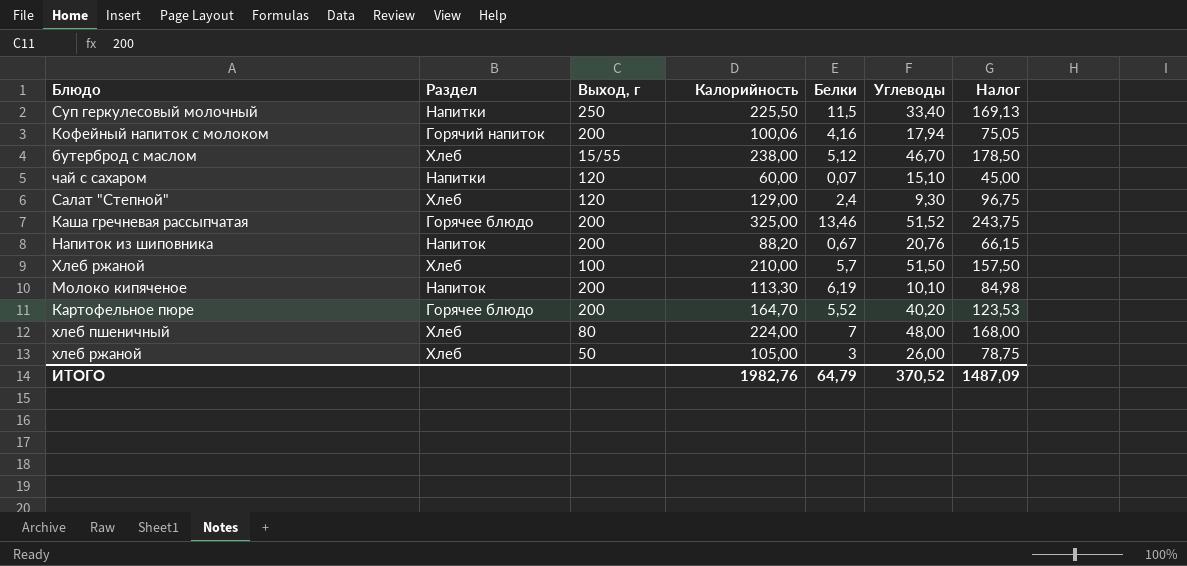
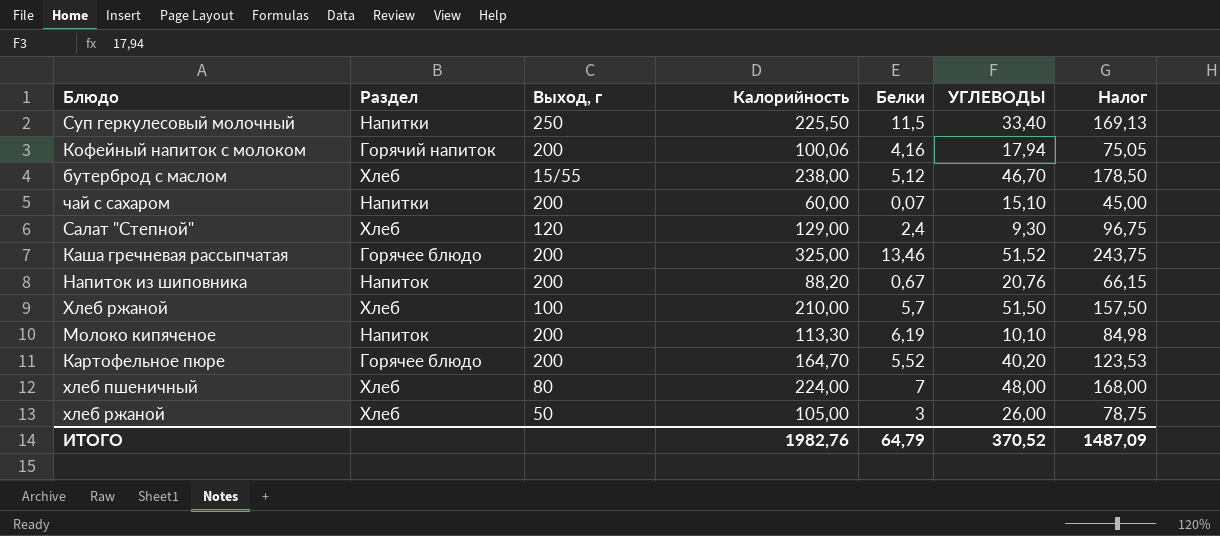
column name: Углеводы -> УГЛЕВОДЫ
чай с сахаром | Выход, г: 120 -> 200

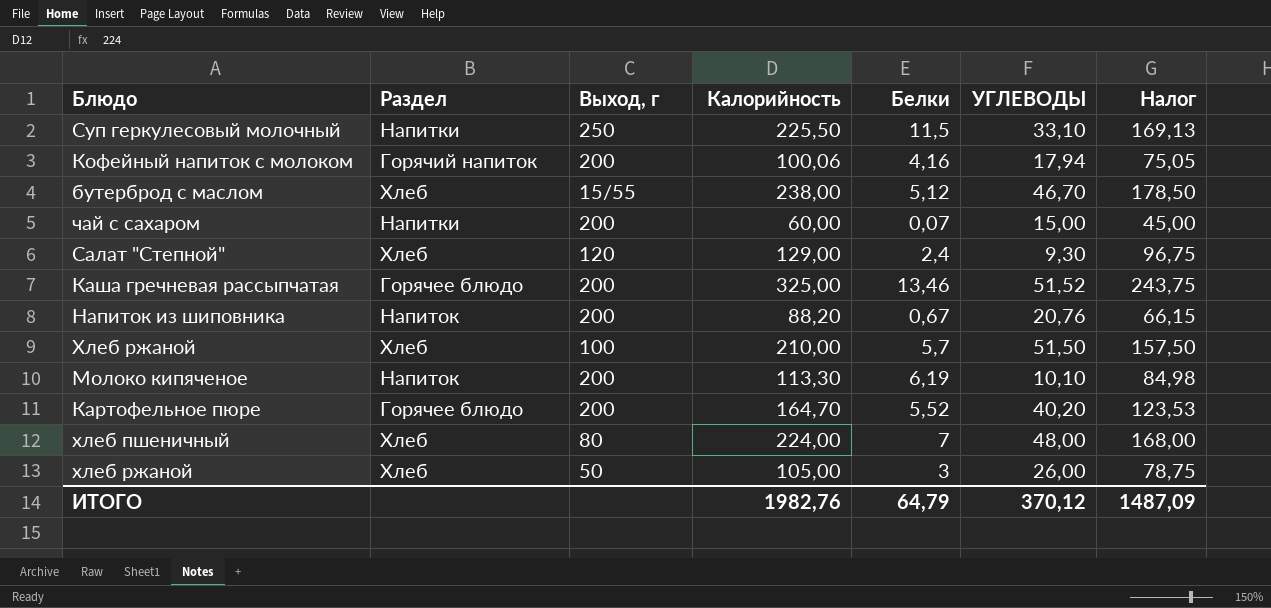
Суп геркулесовый молочный | УГЛЕВОДЫ: 33,40 -> 33,10
чай с сахаром | УГЛЕВОДЫ: 15,10 -> 15,00
ИТОГО | УГЛЕВОДЫ: 370,52 -> 370,12

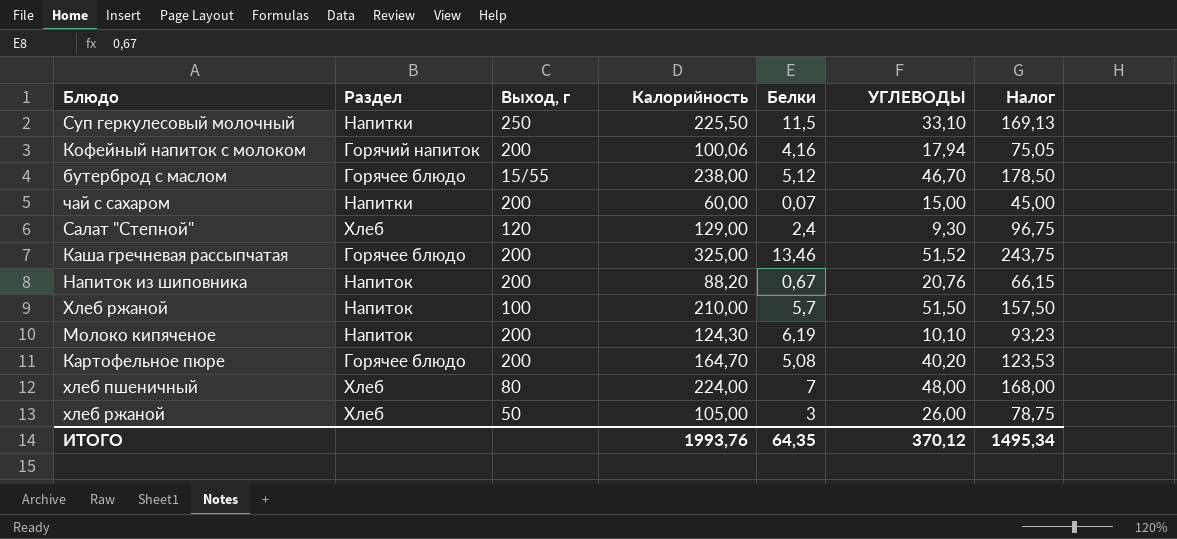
бутерброд с маслом | Раздел: Хлеб -> Горячее блюдо
Хлеб ржаной | Раздел: Хлеб -> Напиток
Молоко кипяченое | Калорийность: 113,30 -> 124,30
Молоко кипяченое | Налог: 84,98 -> 93,23
Картофельное пюре | Белки: 5,52 -> 5,08
ИТОГО | Калорийность: 1982,76 -> 1993,76
ИТОГО | Белки: 64,79 -> 64,35
ИТОГО | Налог: 1487,09 -> 1495,34

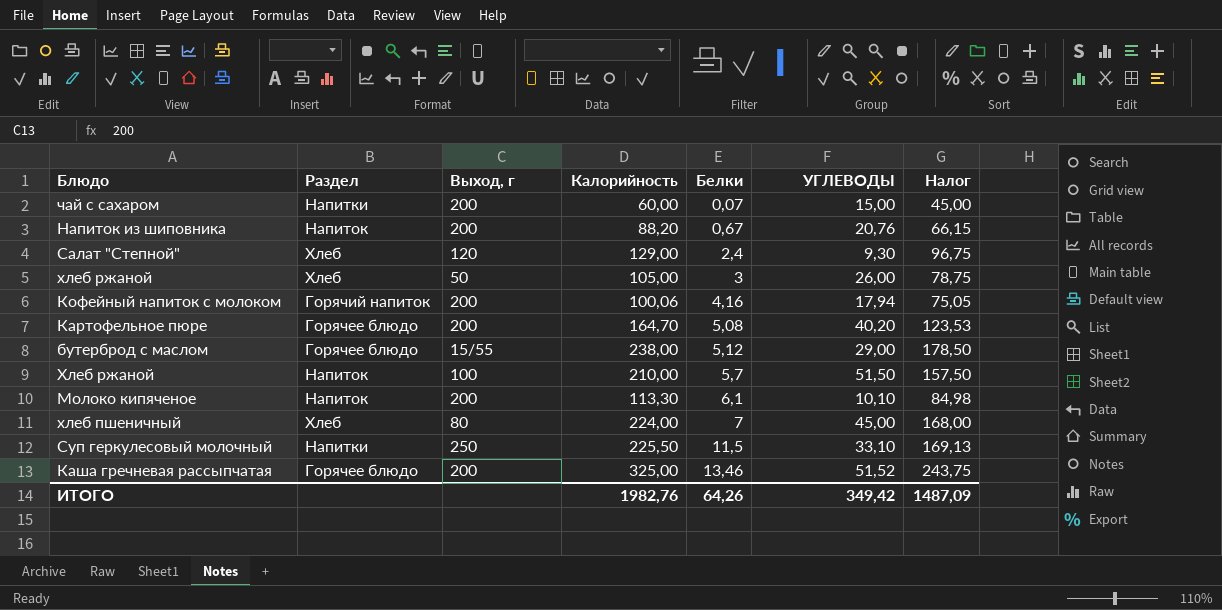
row order: none -> Белки ascending
бутерброд с маслом | УГЛЕВОДЫ: 46,70 -> 29,00
Молоко кипяченое | Калорийность: 124,30 -> 113,30
Молоко кипяченое | Белки: 6,19 -> 6,1
Молоко кипяченое | Налог: 93,23 -> 84,98
хлеб пшеничный | УГЛЕВОДЫ: 48,00 -> 45,00
ИТОГО | Калорийность: 1993,76 -> 1982,76
ИТОГО | Белки: 64,35 -> 64,26
ИТОГО | УГЛЕВОДЫ: 370,12 -> 349,42
ИТОГО | Налог: 1495,34 -> 1487,09

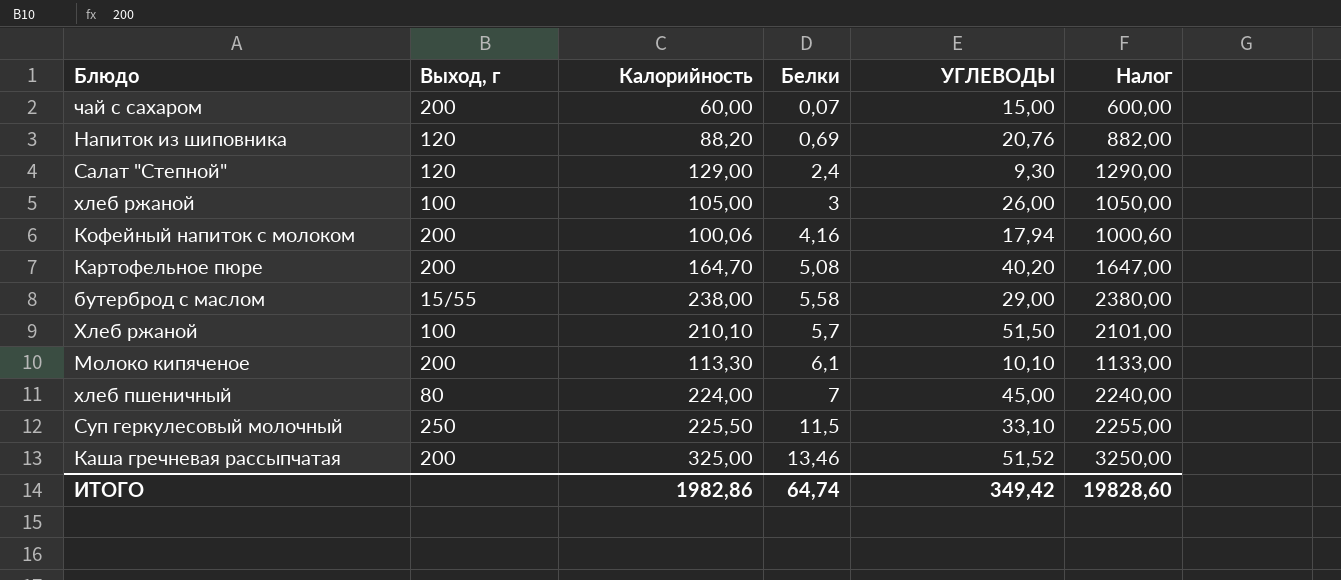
column Раздел | position: 2 -> none
column Налог | formula: [Калорийность] * 0,75 -> [Калорийность] * 10
Напиток из шиповника | Выход, г: 200 -> 120
Напиток из шиповника | Белки: 0,67 -> 0,69
хлеб ржаной | Выход, г: 50 -> 100
бутерброд с маслом | Белки: 5,12 -> 5,58
Хлеб ржаной | Калорийность: 210,00 -> 210,10
ИТОГО | Калорийность: 1982,76 -> 1982,86
ИТОГО | Белки: 64,26 -> 64,74
ИТОГО | Налог: 1487,09 -> 19828,60

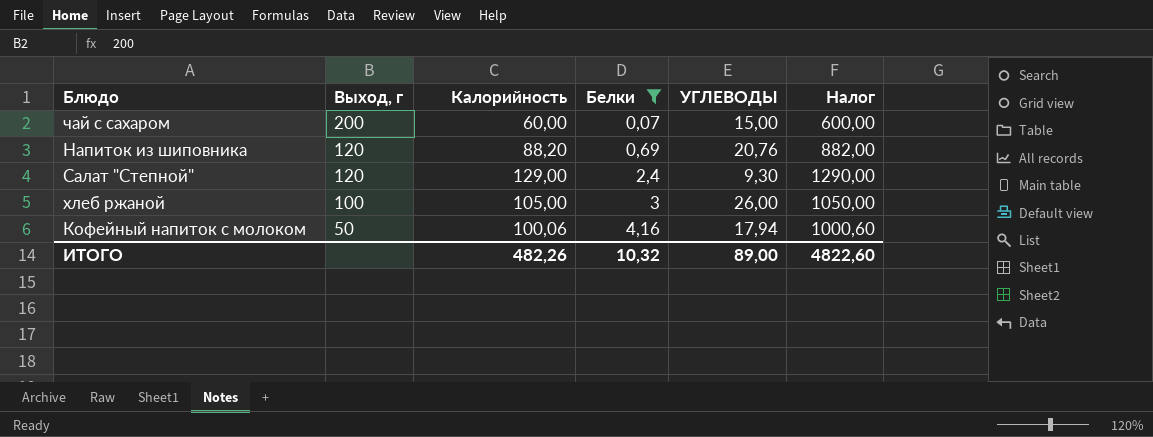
filter: none -> Белки <= 4,16
Кофейный напиток с молоком | Выход, г: 200 -> 50
ИТОГО | Калорийность: 1982,86 -> 482,26
ИТОГО | Белки: 64,74 -> 10,32
ИТОГО | УГЛЕВОДЫ: 349,42 -> 89,00
ИТОГО | Налог: 19828,60 -> 4822,60

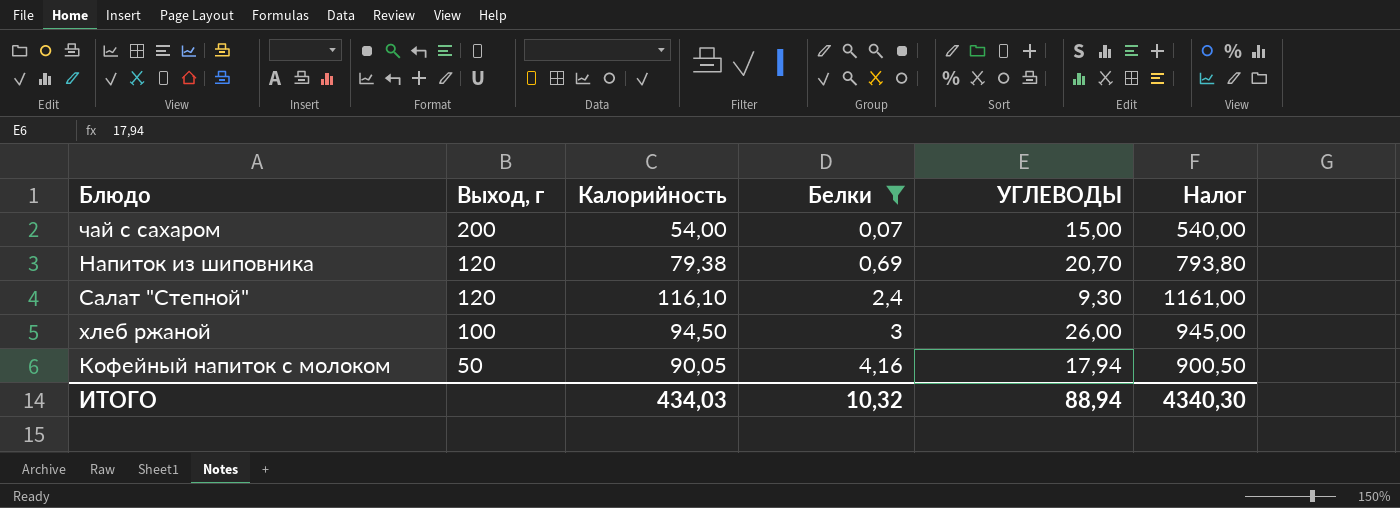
чай с сахаром | Калорийность: 60,00 -> 54,00
чай с сахаром | Налог: 600,00 -> 540,00
Напиток из шиповника | Калорийность: 88,20 -> 79,38
Напиток из шиповника | УГЛЕВОДЫ: 20,76 -> 20,70
Напиток из шиповника | Налог: 882,00 -> 793,80
Салат "Степной" | Калорийность: 129,00 -> 116,10
Салат "Степной" | Налог: 1290,00 -> 1161,00
хлеб ржаной | Калорийность: 105,00 -> 94,50
хлеб ржаной | Налог: 1050,00 -> 945,00
Кофейный напиток с молоком | Калорийность: 100,06 -> 90,05
Кофейный напиток с молоком | Налог: 1000,60 -> 900,50
ИТОГО | Калорийность: 482,26 -> 434,03
ИТОГО | УГЛЕВОДЫ: 89,00 -> 88,94
ИТОГО | Налог: 4822,60 -> 4340,30

